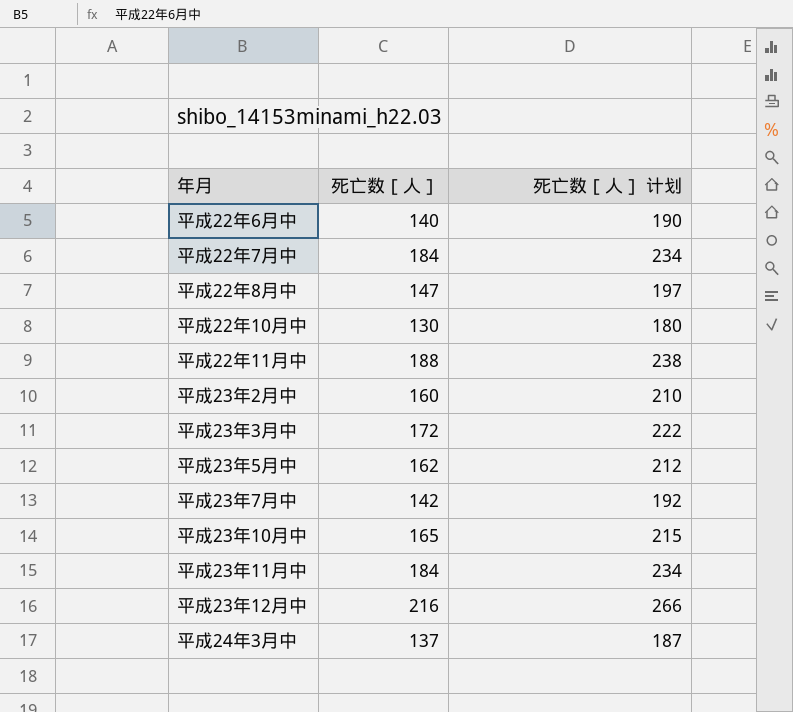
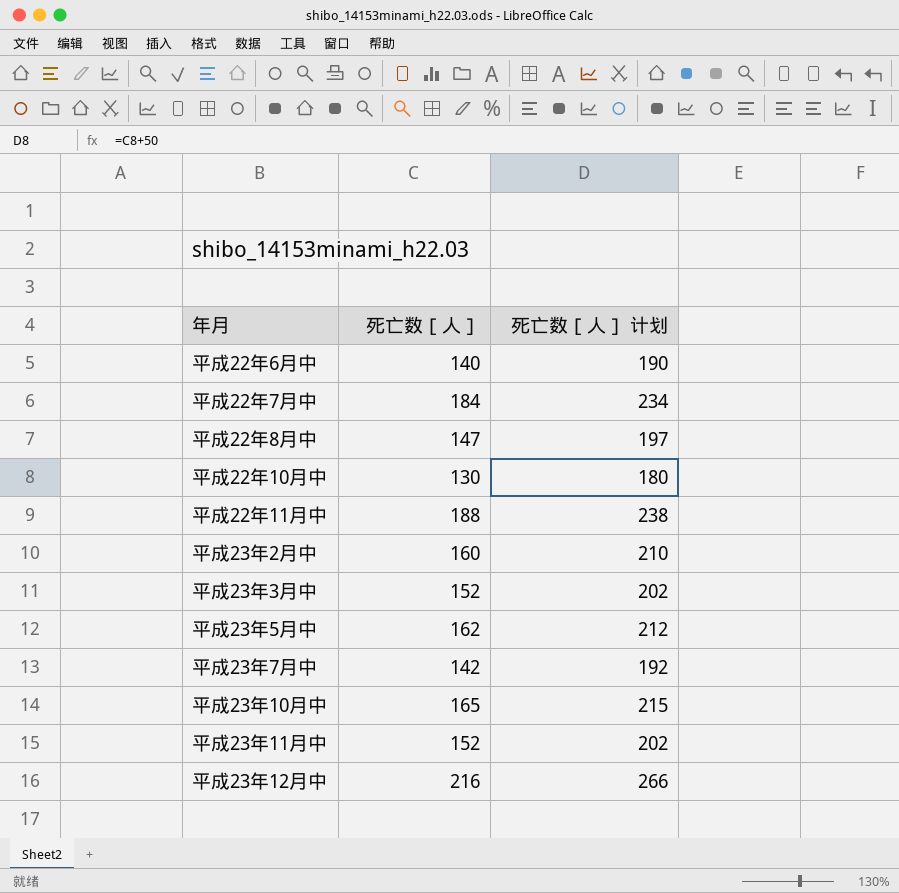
row 平成24年3月中: 137 | 187 -> none
平成23年3月中 | 死亡数［人］: 172 -> 152
平成23年3月中 | 死亡数［人］ 计划: 222 -> 202
平成23年11月中 | 死亡数［人］: 184 -> 152
平成23年11月中 | 死亡数［人］ 计划: 234 -> 202

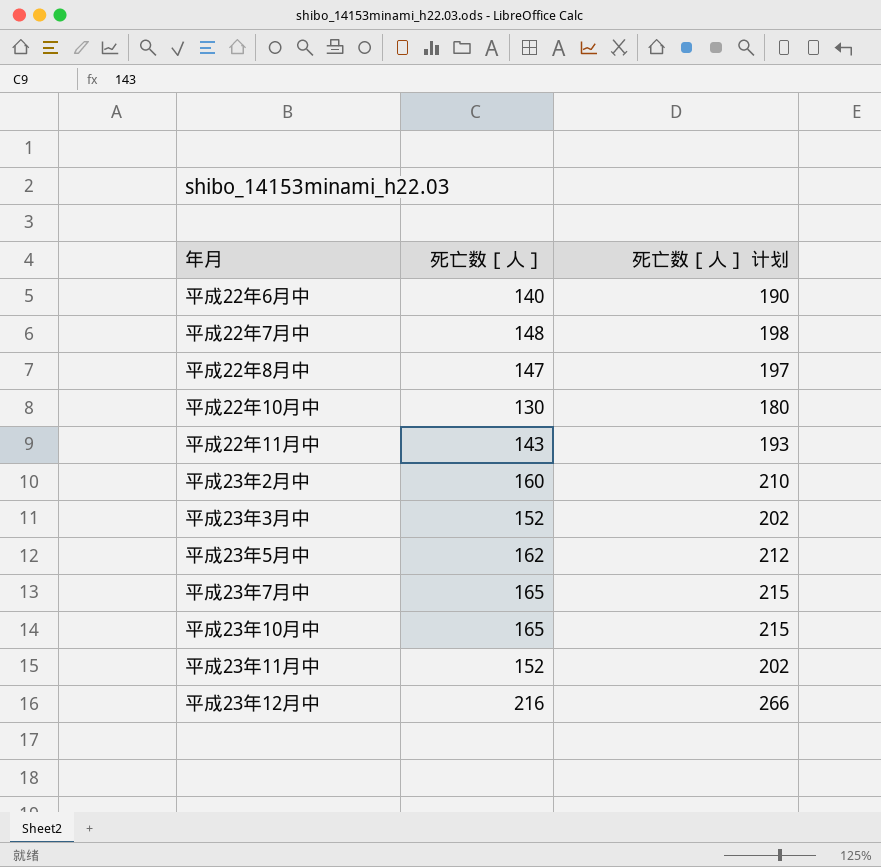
平成22年7月中 | 死亡数［人］: 184 -> 148
平成22年7月中 | 死亡数［人］ 计划: 234 -> 198
平成22年11月中 | 死亡数［人］: 188 -> 143
平成22年11月中 | 死亡数［人］ 计划: 238 -> 193
平成23年7月中 | 死亡数［人］: 142 -> 165
平成23年7月中 | 死亡数［人］ 计划: 192 -> 215

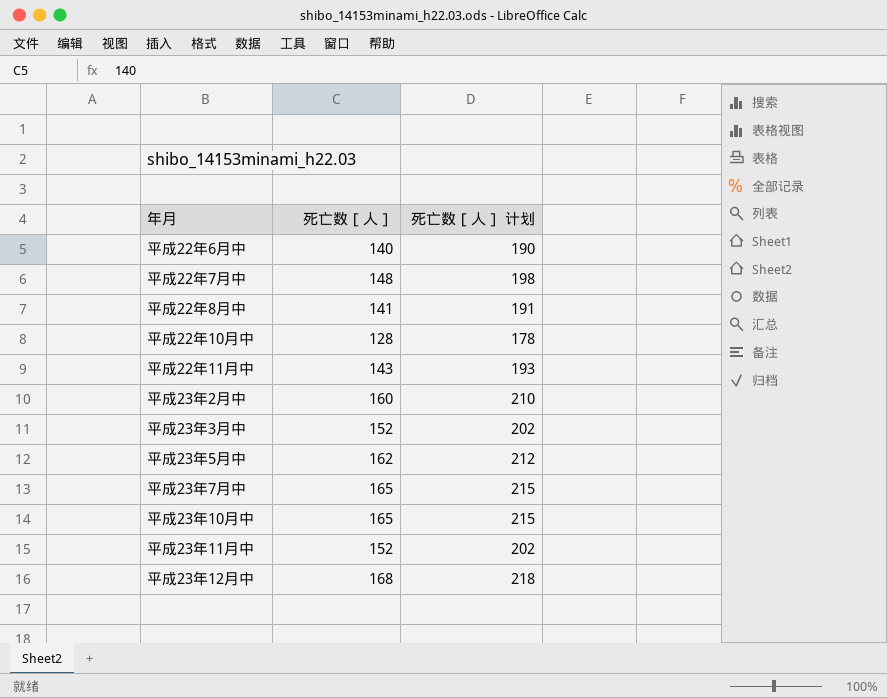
平成22年8月中 | 死亡数［人］: 147 -> 141
平成22年8月中 | 死亡数［人］ 计划: 197 -> 191
平成22年10月中 | 死亡数［人］: 130 -> 128
平成22年10月中 | 死亡数［人］ 计划: 180 -> 178
平成23年12月中 | 死亡数［人］: 216 -> 168
平成23年12月中 | 死亡数［人］ 计划: 266 -> 218

